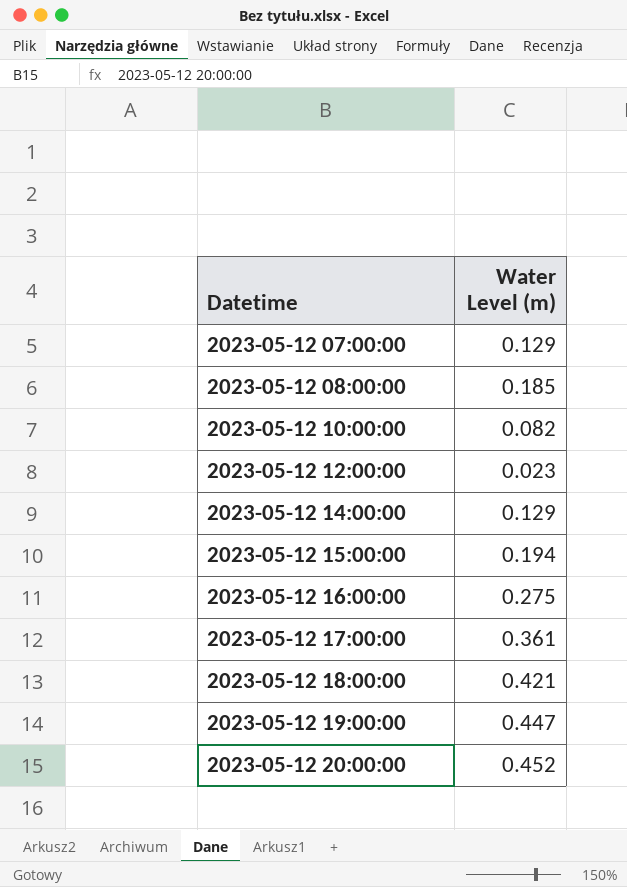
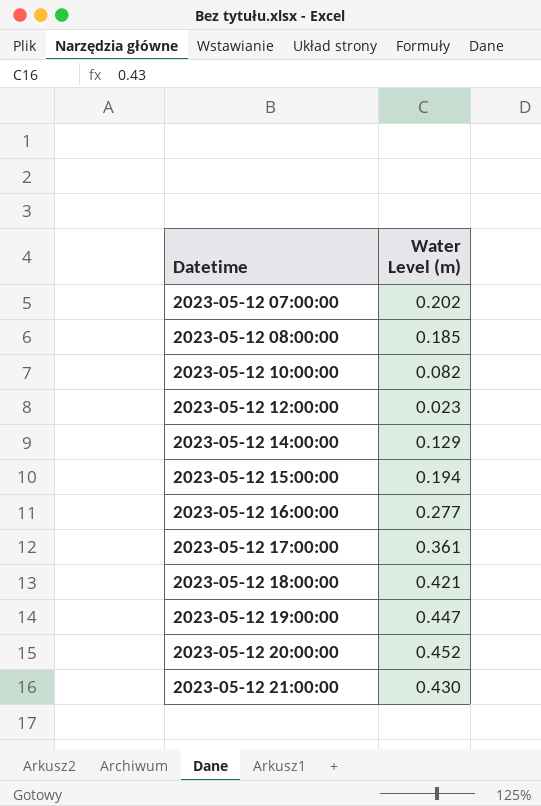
2023-05-12 07:00:00 | Water Level (m): 0.129 -> 0.202
2023-05-12 16:00:00 | Water Level (m): 0.275 -> 0.277
row 2023-05-12 21:00:00: none -> 0.430

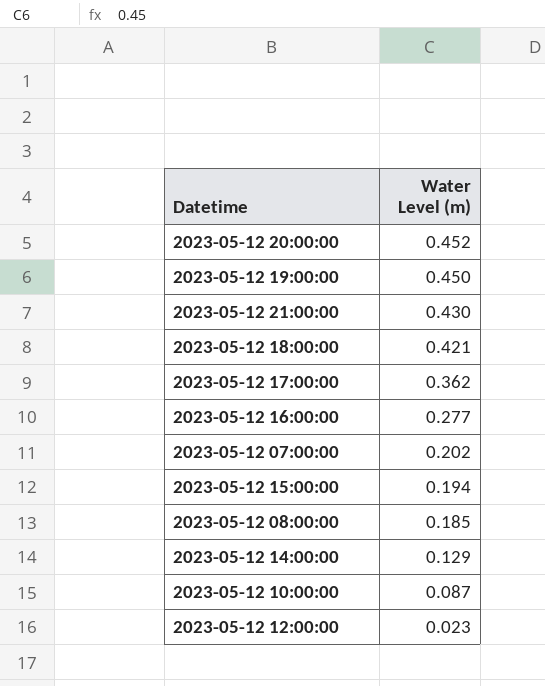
row order: Datetime ascending -> Water Level (m) descending
2023-05-12 19:00:00 | Water Level (m): 0.447 -> 0.450
2023-05-12 17:00:00 | Water Level (m): 0.361 -> 0.362
2023-05-12 10:00:00 | Water Level (m): 0.082 -> 0.087

